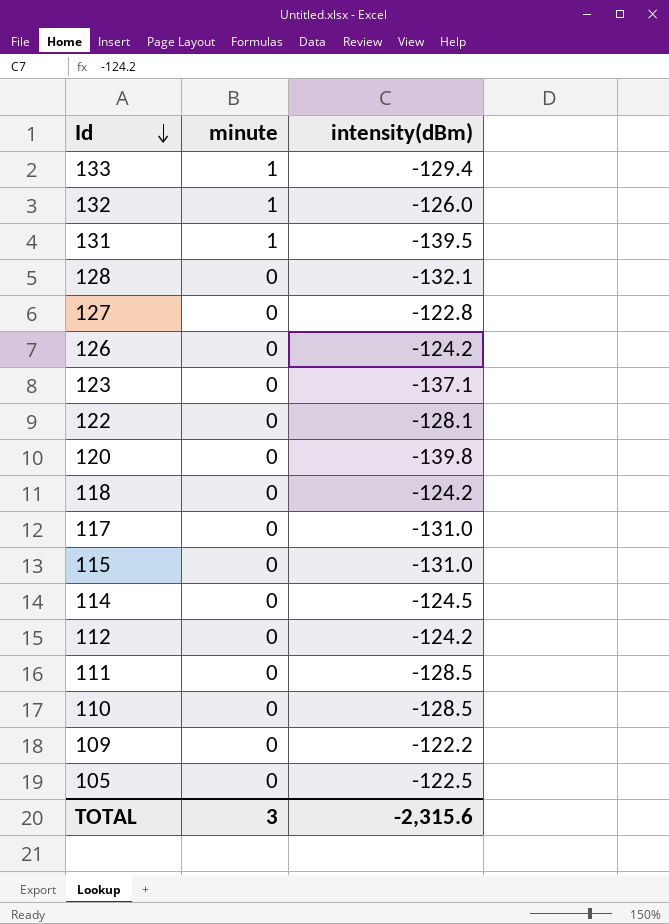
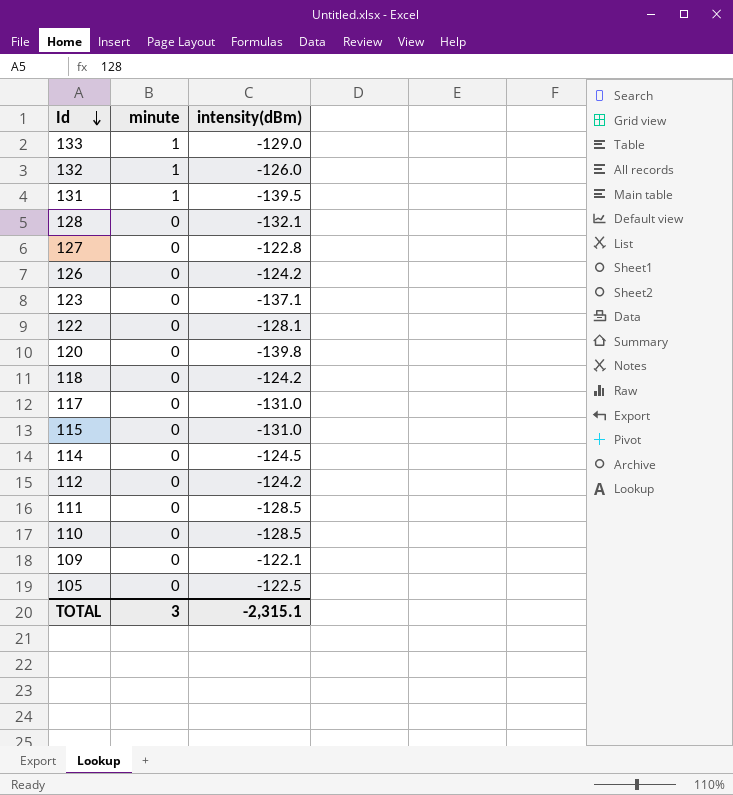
133 | intensity(dBm): -129.4 -> -129.0
109 | intensity(dBm): -122.2 -> -122.1
TOTAL | intensity(dBm): -2,315.6 -> -2,315.1

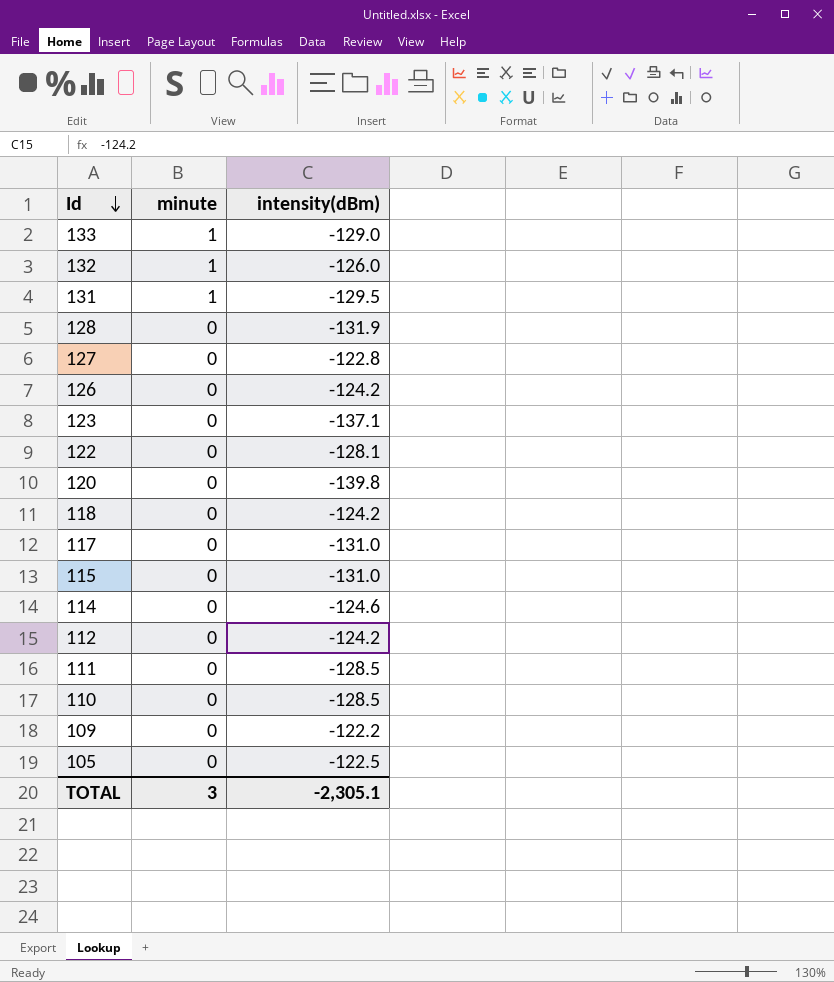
131 | intensity(dBm): -139.5 -> -129.5
128 | intensity(dBm): -132.1 -> -131.9
114 | intensity(dBm): -124.5 -> -124.6
109 | intensity(dBm): -122.1 -> -122.2
TOTAL | intensity(dBm): -2,315.1 -> -2,305.1

